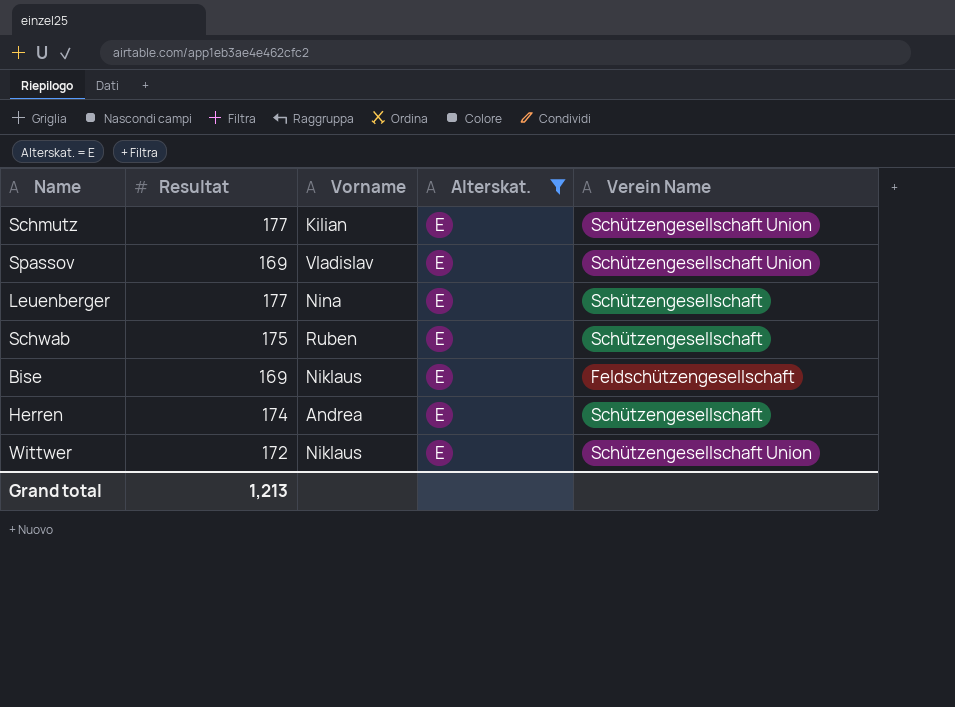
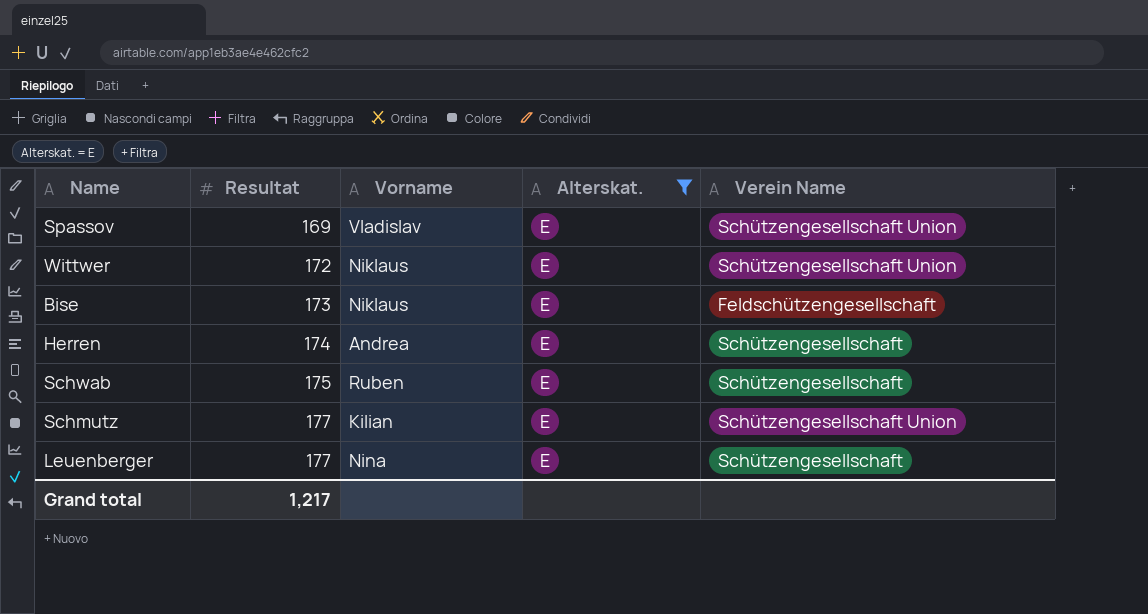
row order: none -> Resultat ascending
Bise | Resultat: 169 -> 173
Grand total | Resultat: 1,213 -> 1,217

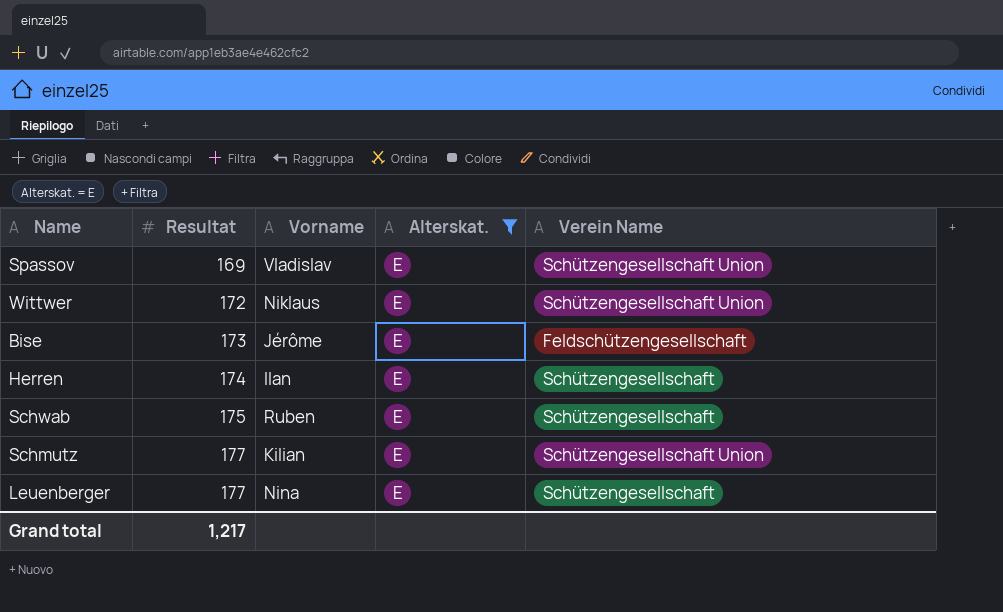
Bise | Vorname: Niklaus -> Jérôme
Herren | Vorname: Andrea -> Ilan

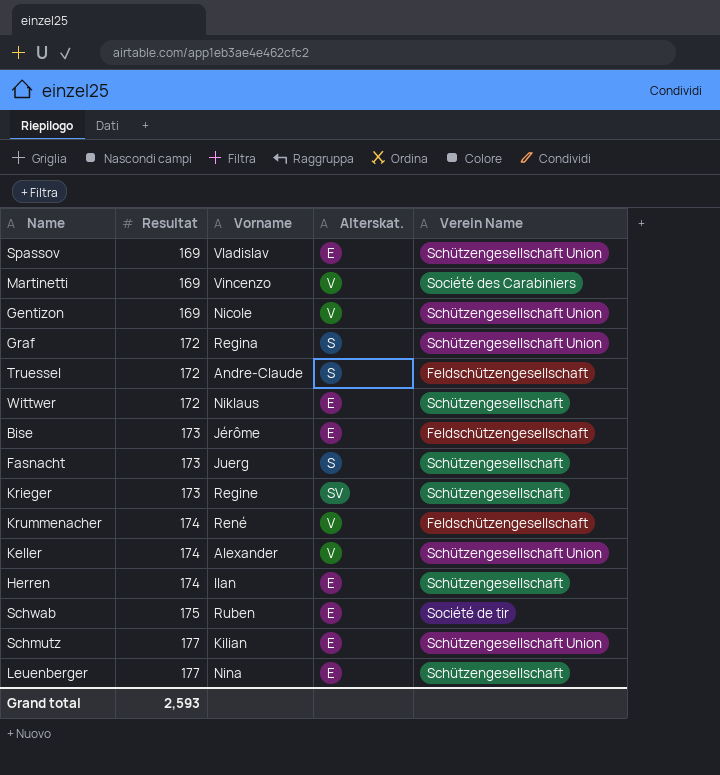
filter: Alterskat. = E -> none
Wittwer | Verein Name: Schützengesellschaft Union -> Schützengesellschaft
Schwab | Verein Name: Schützengesellschaft -> Société de tir
Grand total | Resultat: 1,217 -> 2,593

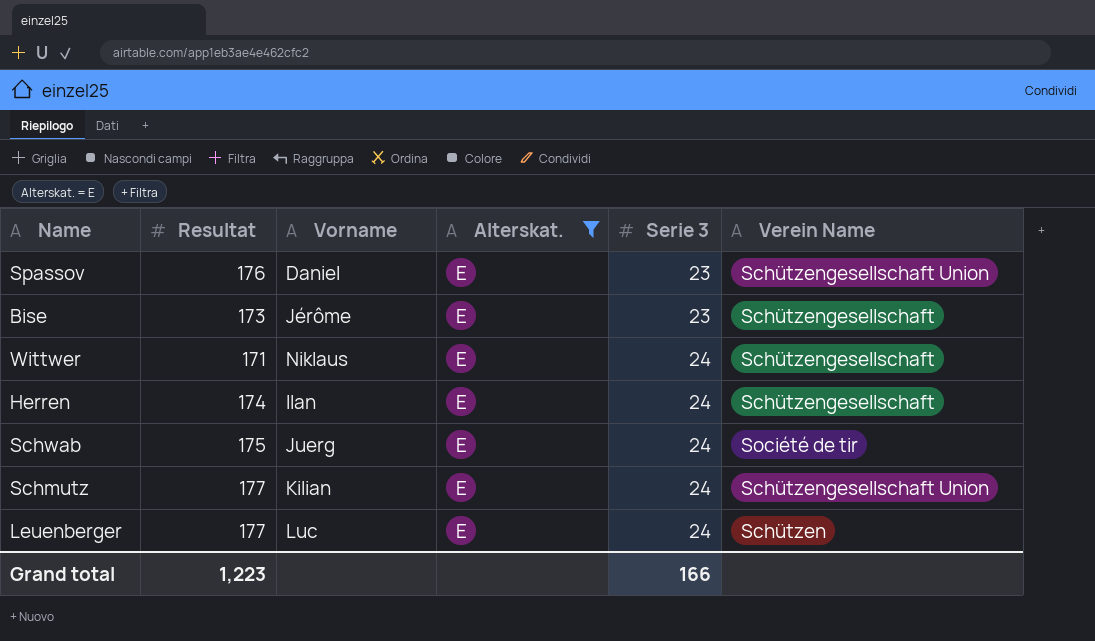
filter: none -> Alterskat. = E
row order: Resultat ascending -> Serie 3 ascending
column Serie 3 | position: none -> 5
Spassov | Resultat: 169 -> 176
Spassov | Vorname: Vladislav -> Daniel
Bise | Verein Name: Feldschützengesellschaft -> Schützengesellschaft
Wittwer | Resultat: 172 -> 171
Schwab | Vorname: Ruben -> Juerg
Leuenberger | Vorname: Nina -> Luc
Leuenberger | Verein Name: Schützengesellschaft -> Schützen
Grand total | Resultat: 2,593 -> 1,223

